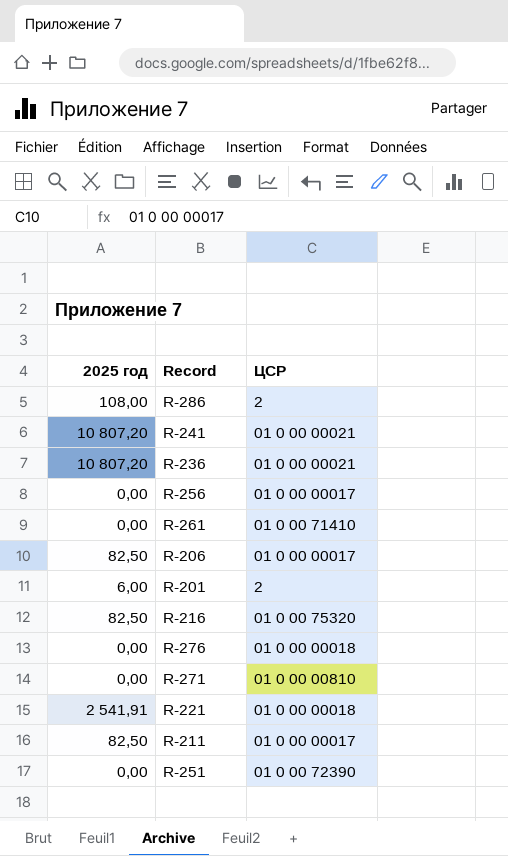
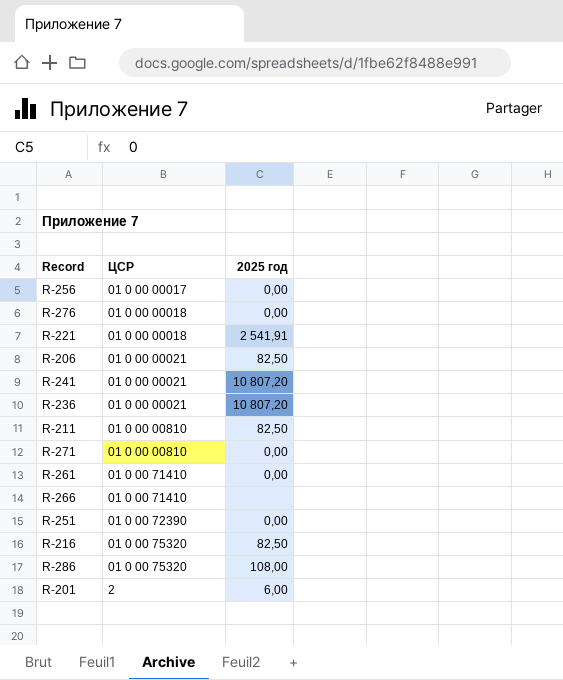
row order: none -> ЦСР ascending
column 2025 год | position: 1 -> 3
R-206 | ЦСР: 01 0 00 00017 -> 01 0 00 00021
R-211 | ЦСР: 01 0 00 00017 -> 01 0 00 00810
row R-266: none -> 01 0 00 71410 | none
R-286 | ЦСР: 2 -> 01 0 00 75320

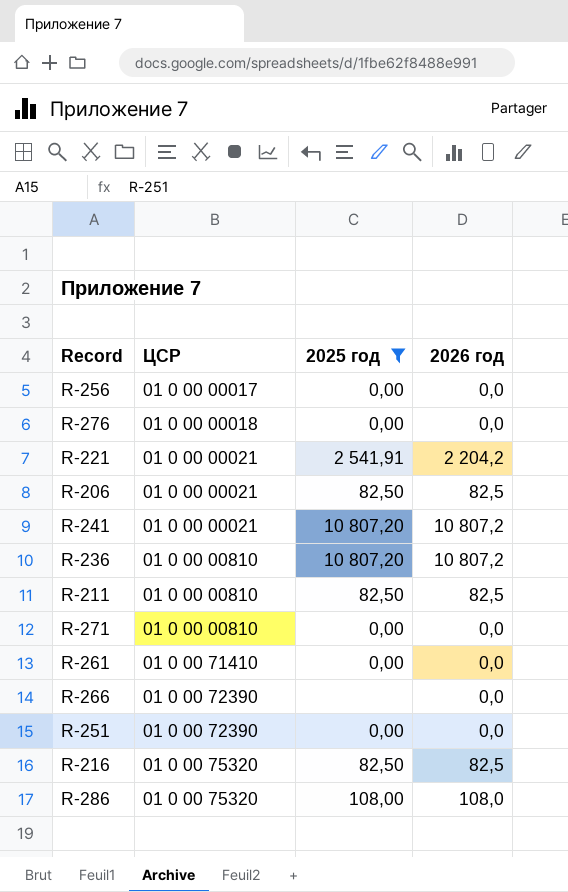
filter: none -> 2025 год != 6,00
column 2026 год | position: none -> 4
R-221 | ЦСР: 01 0 00 00018 -> 01 0 00 00021
R-236 | ЦСР: 01 0 00 00021 -> 01 0 00 00810
R-266 | ЦСР: 01 0 00 71410 -> 01 0 00 72390

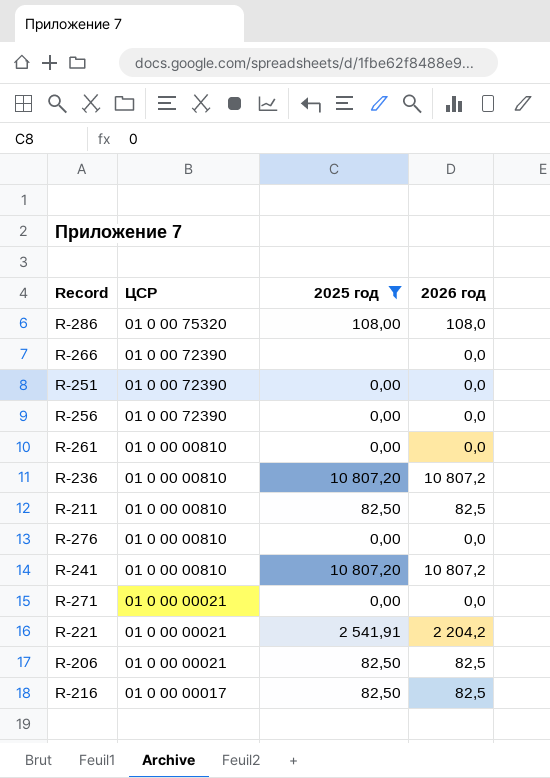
row order: ЦСР ascending -> ЦСР descending
R-256 | ЦСР: 01 0 00 00017 -> 01 0 00 72390
R-261 | ЦСР: 01 0 00 71410 -> 01 0 00 00810
R-276 | ЦСР: 01 0 00 00018 -> 01 0 00 00810
R-241 | ЦСР: 01 0 00 00021 -> 01 0 00 00810
R-271 | ЦСР: 01 0 00 00810 -> 01 0 00 00021
R-216 | ЦСР: 01 0 00 75320 -> 01 0 00 00017

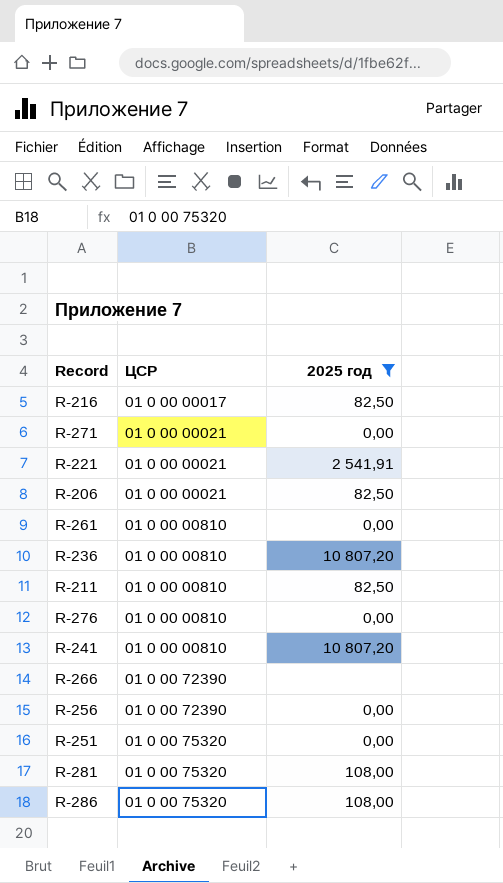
row order: ЦСР descending -> ЦСР ascending
column 2026 год | position: 4 -> none
R-251 | ЦСР: 01 0 00 72390 -> 01 0 00 75320
row R-281: none -> 01 0 00 75320 | 108,00

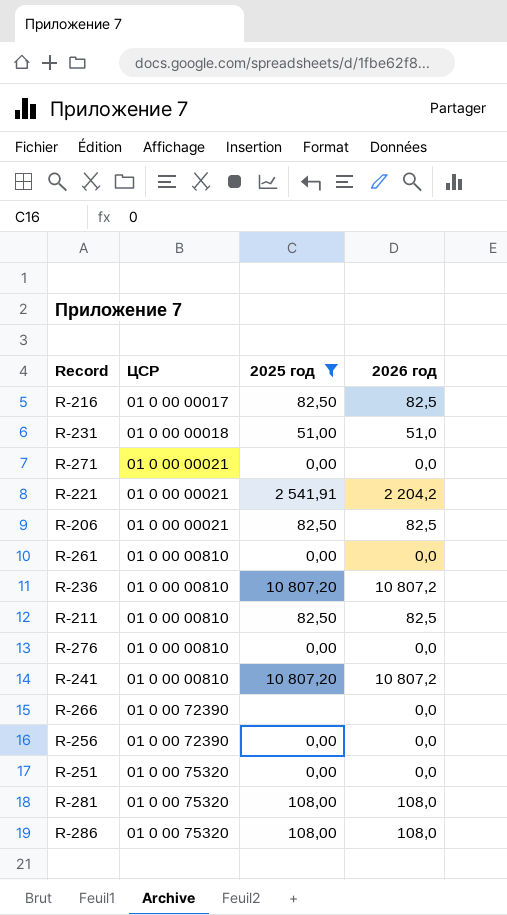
column 2026 год | position: none -> 4
row R-231: none -> 01 0 00 00018 | 51,00 | 51,0

